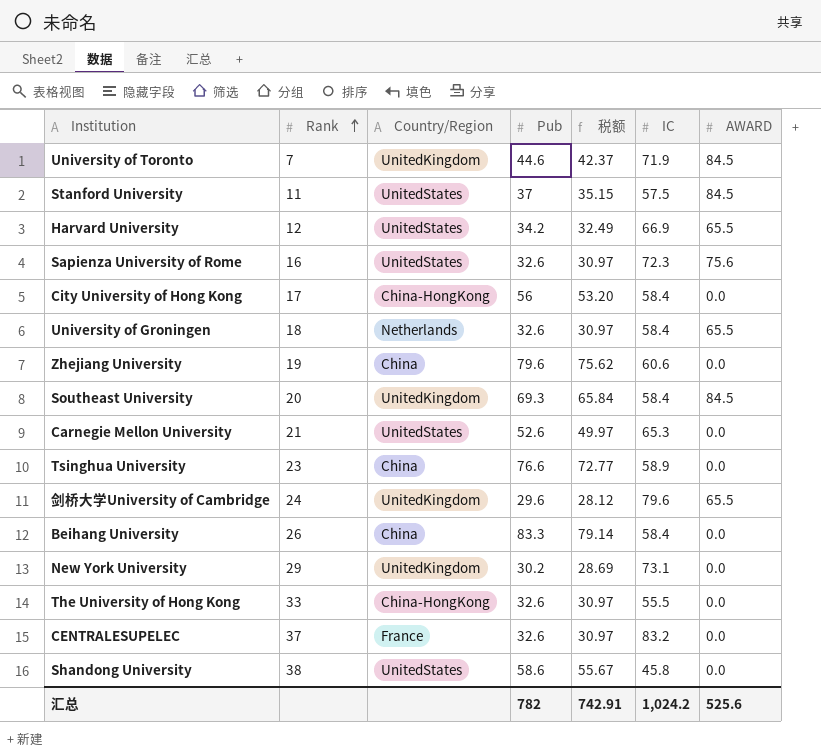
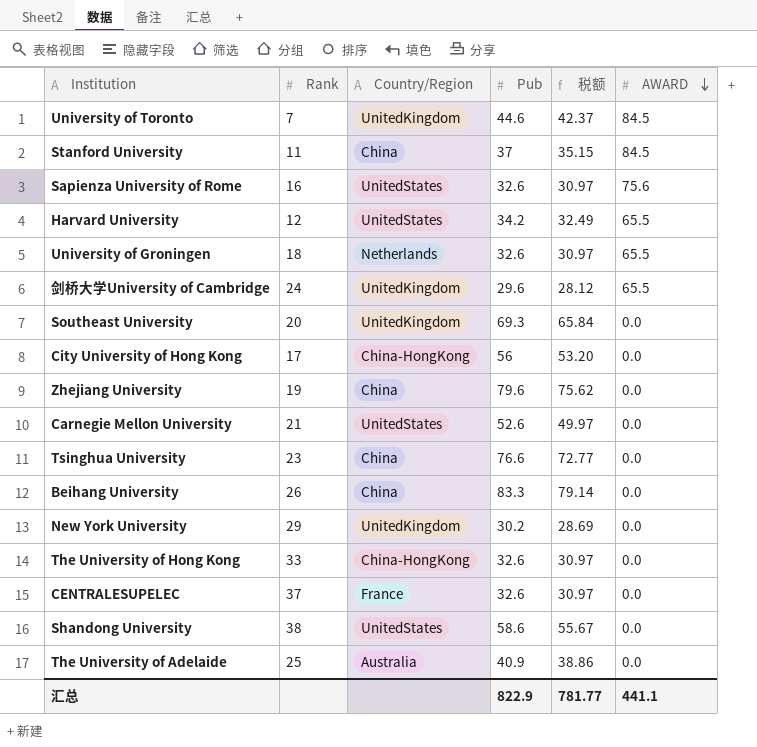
row order: Rank ascending -> AWARD descending
column IC | position: 6 -> none
Stanford University | Country/Region: UnitedStates -> China
Southeast University | AWARD: 84.5 -> 0.0
row The University of Adelaide: none -> 25 | Australia | 40.9 | 38.86 | 0.0
汇总 | Pub: 782 -> 822.9
汇总 | 税额: 742.91 -> 781.77
汇总 | AWARD: 525.6 -> 441.1

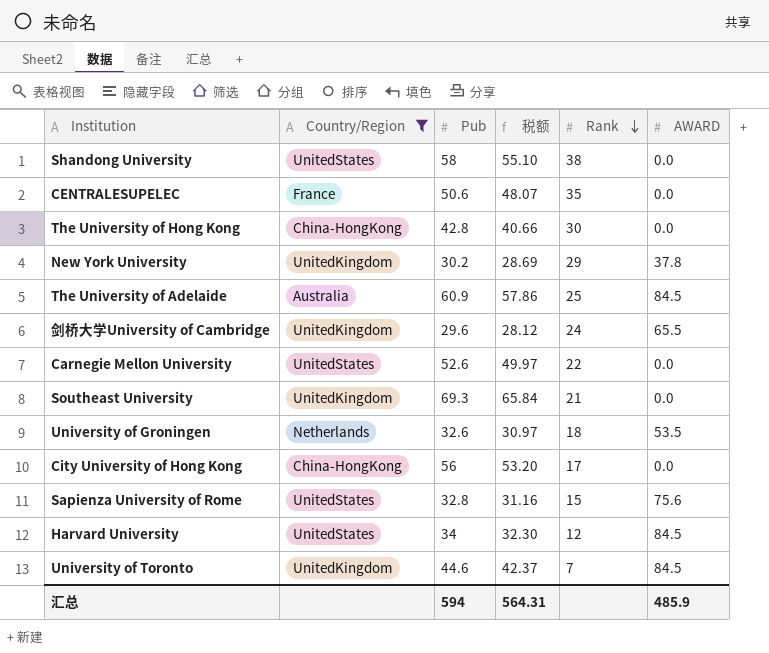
filter: none -> Country/Region != China
row order: AWARD descending -> Rank descending
column Rank | position: 2 -> 5
Shandong University | Pub: 58.6 -> 58
Shandong University | 税额: 55.67 -> 55.10
CENTRALESUPELEC | Pub: 32.6 -> 50.6
CENTRALESUPELEC | 税额: 30.97 -> 48.07
CENTRALESUPELEC | Rank: 37 -> 35
The University of Hong Kong | Pub: 32.6 -> 42.8
The University of Hong Kong | 税额: 30.97 -> 40.66
The University of Hong Kong | Rank: 33 -> 30
New York University | AWARD: 0.0 -> 37.8
The University of Adelaide | Pub: 40.9 -> 60.9
The University of Adelaide | 税额: 38.86 -> 57.86
The University of Adelaide | AWARD: 0.0 -> 84.5
Carnegie Mellon University | Rank: 21 -> 22
Southeast University | Rank: 20 -> 21
University of Groningen | AWARD: 65.5 -> 53.5
Sapienza University of Rome | Pub: 32.6 -> 32.8
Sapienza University of Rome | 税额: 30.97 -> 31.16
Sapienza University of Rome | Rank: 16 -> 15
Harvard University | Pub: 34.2 -> 34
Harvard University | 税额: 32.49 -> 32.30
Harvard University | AWARD: 65.5 -> 84.5
汇总 | Pub: 822.9 -> 594
汇总 | 税额: 781.77 -> 564.31
汇总 | AWARD: 441.1 -> 485.9

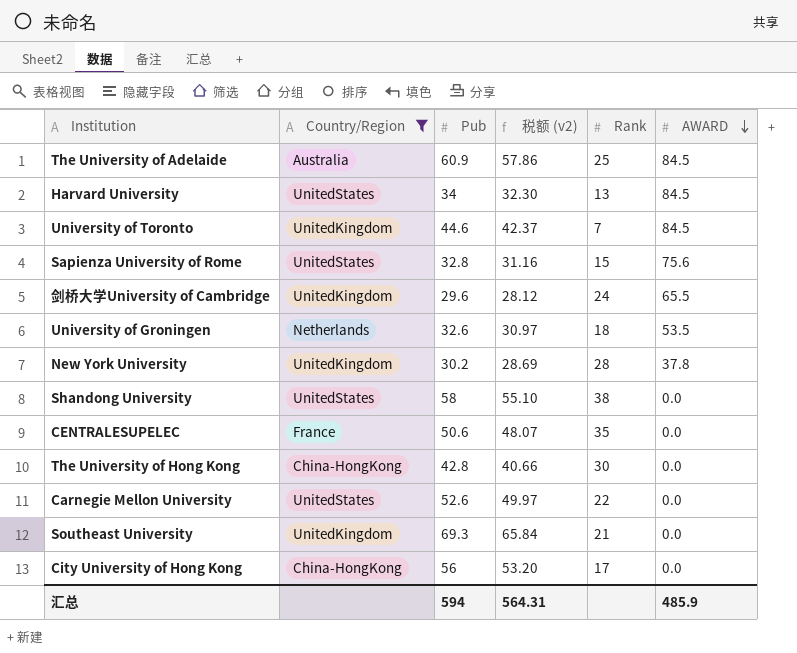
row order: Rank descending -> AWARD descending
column name: 税额 -> 税额 (v2)
Harvard University | Rank: 12 -> 13
New York University | Rank: 29 -> 28

